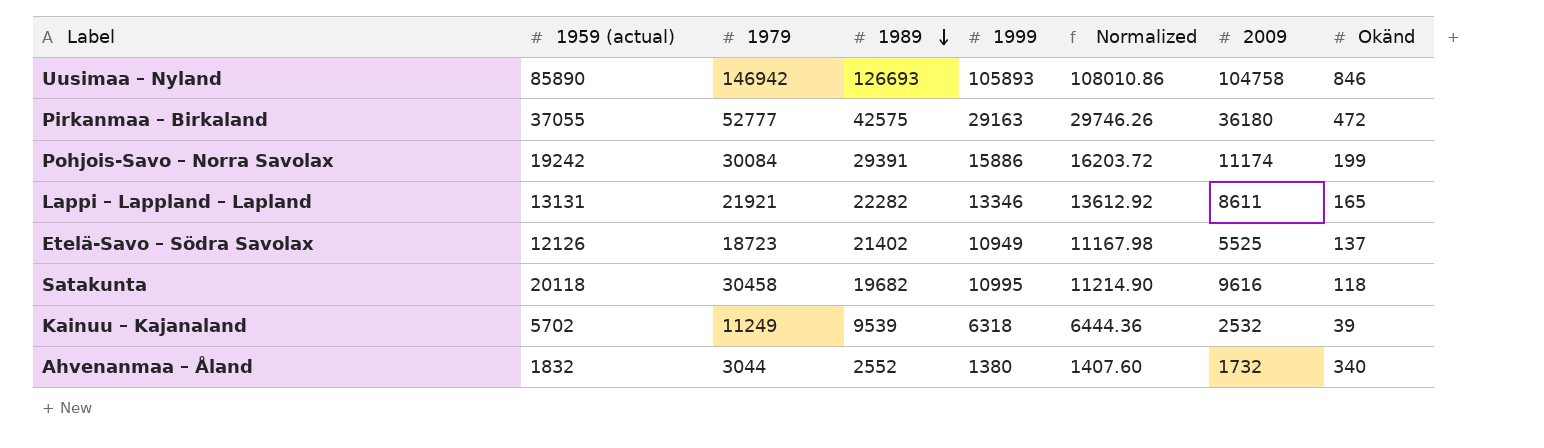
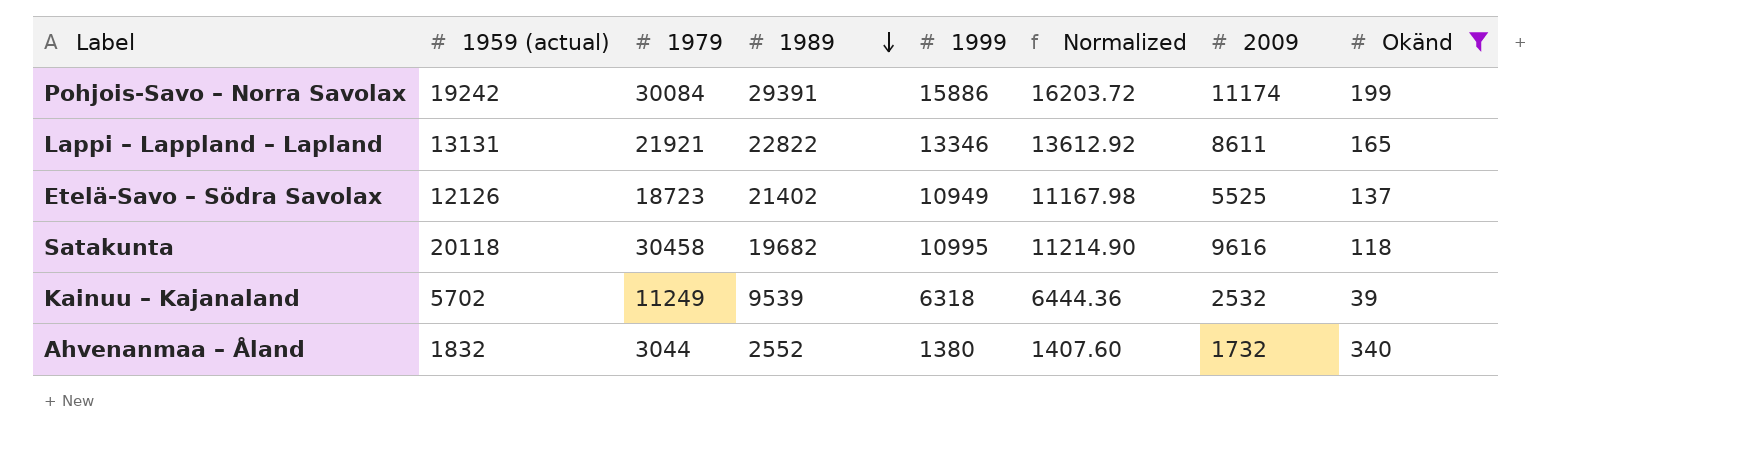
filter: none -> Okänd <= 340
Lappi – Lappland – Lapland | 1989: 22282 -> 22822

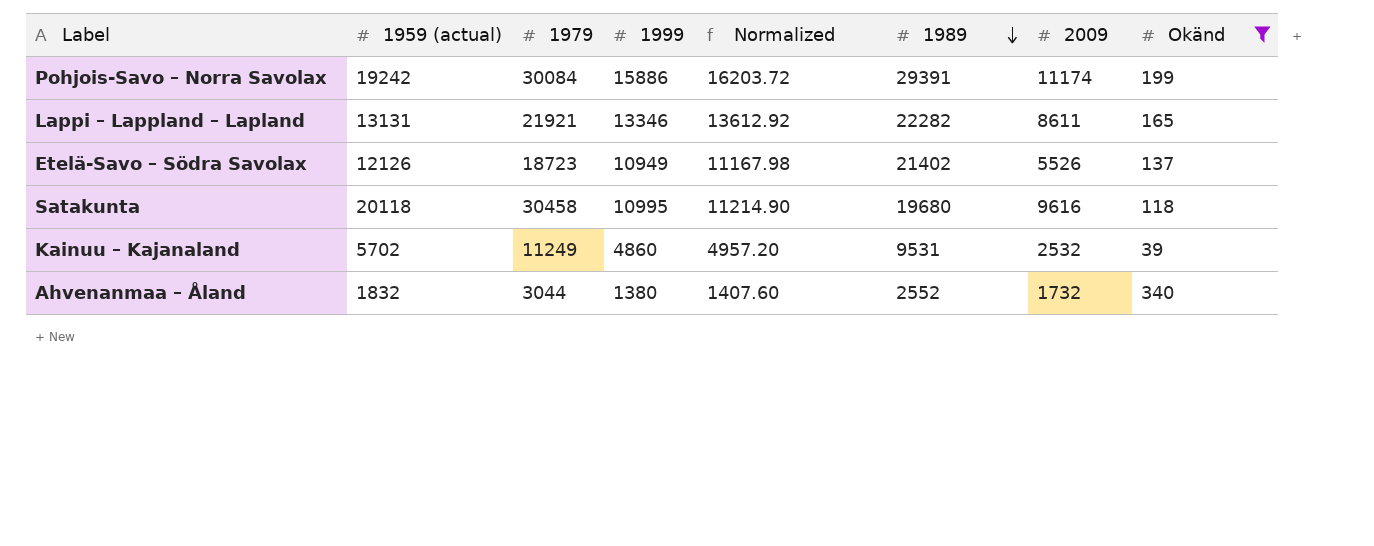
column 1989 | position: 4 -> 6
Lappi – Lappland – Lapland | 1989: 22822 -> 22282
Etelä-Savo – Södra Savolax | 2009: 5525 -> 5526
Satakunta | 1989: 19682 -> 19680
Kainuu – Kajanaland | 1999: 6318 -> 4860
Kainuu – Kajanaland | Normalized: 6444.36 -> 4957.20
Kainuu – Kajanaland | 1989: 9539 -> 9531

